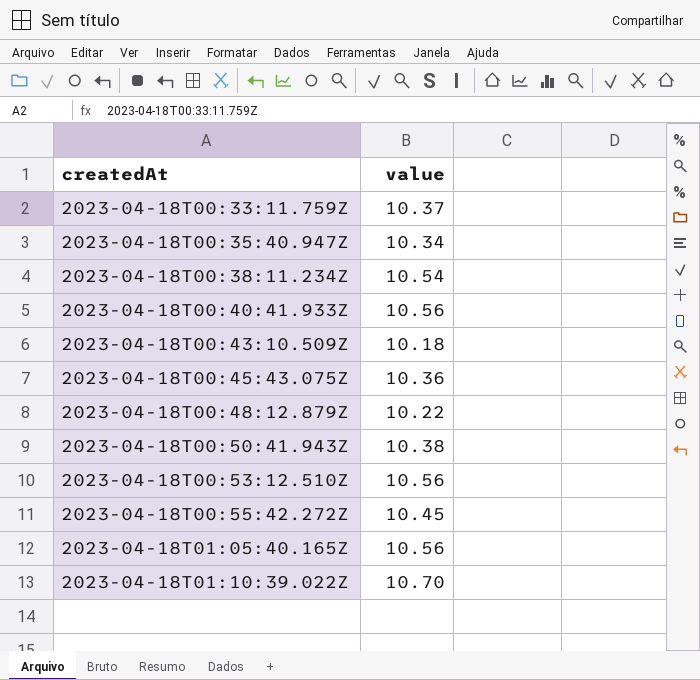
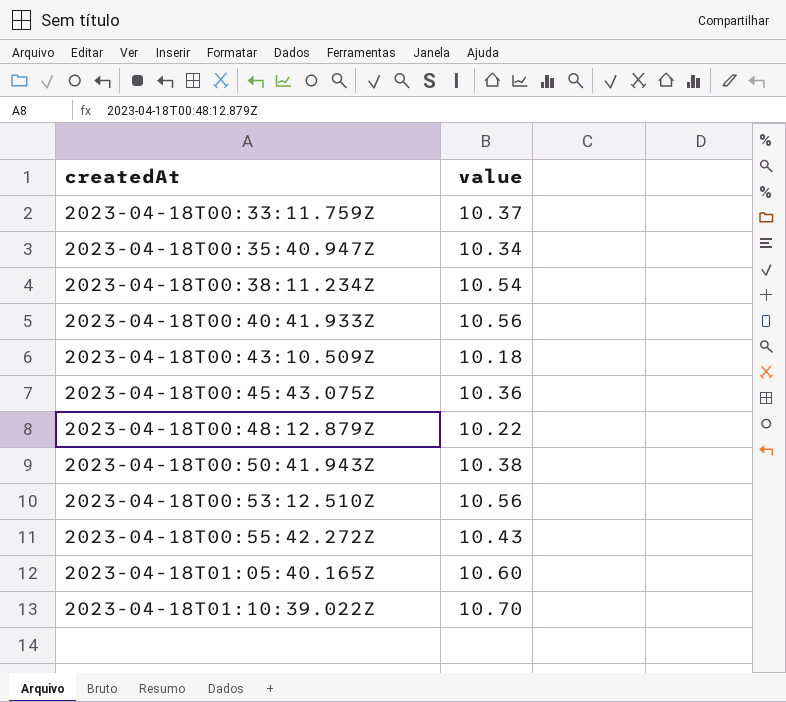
2023-04-18T00:55:42.272Z | value: 10.45 -> 10.43
2023-04-18T01:05:40.165Z | value: 10.56 -> 10.60

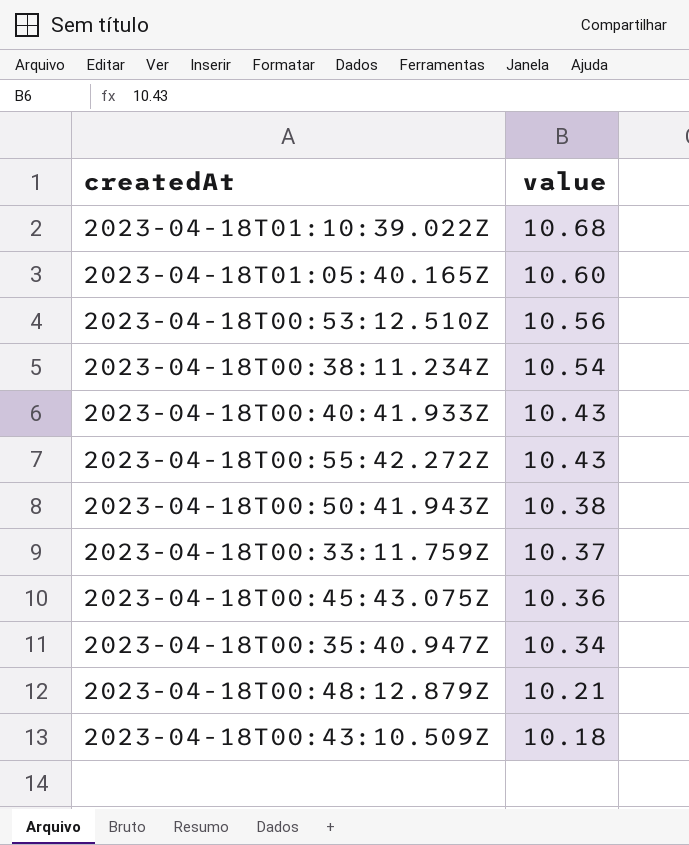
row order: createdAt ascending -> value descending
2023-04-18T01:10:39.022Z | value: 10.70 -> 10.68
2023-04-18T00:40:41.933Z | value: 10.56 -> 10.43
2023-04-18T00:48:12.879Z | value: 10.22 -> 10.21

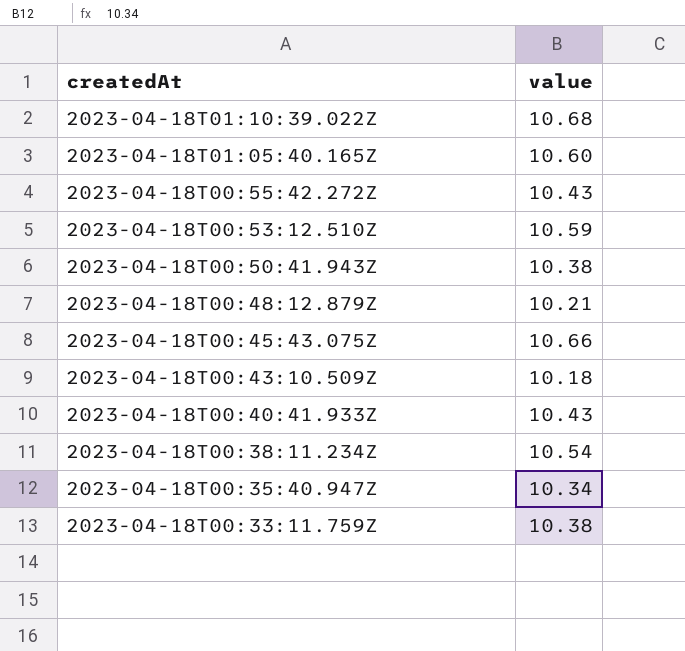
row order: value descending -> createdAt descending
2023-04-18T00:53:12.510Z | value: 10.56 -> 10.59
2023-04-18T00:45:43.075Z | value: 10.36 -> 10.66
2023-04-18T00:33:11.759Z | value: 10.37 -> 10.38

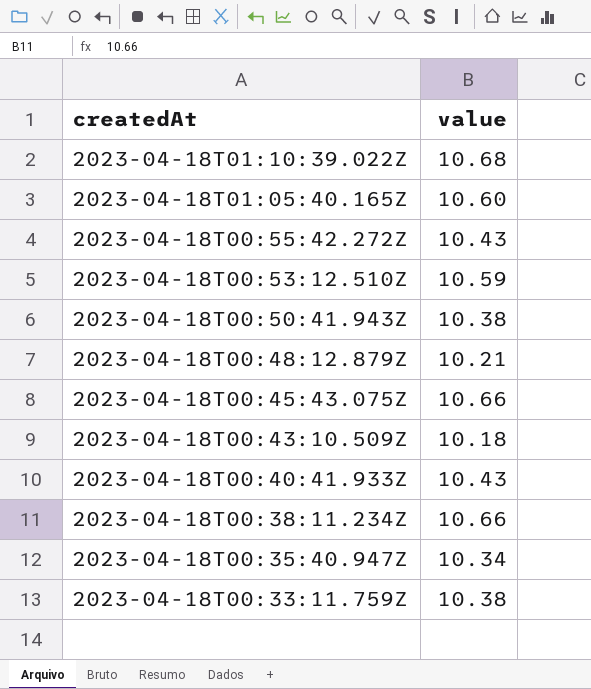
2023-04-18T00:38:11.234Z | value: 10.54 -> 10.66

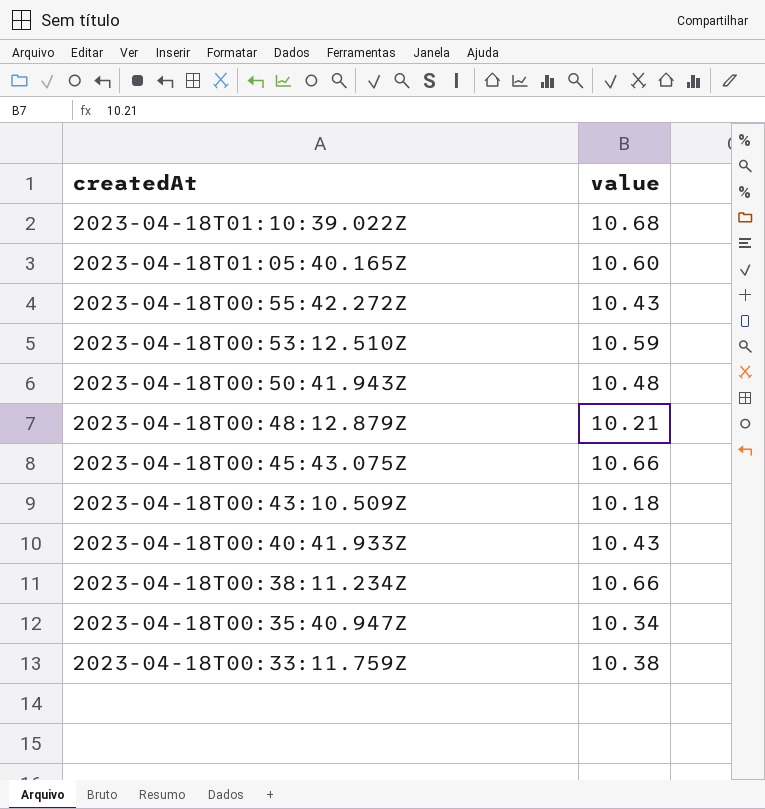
2023-04-18T00:50:41.943Z | value: 10.38 -> 10.48

